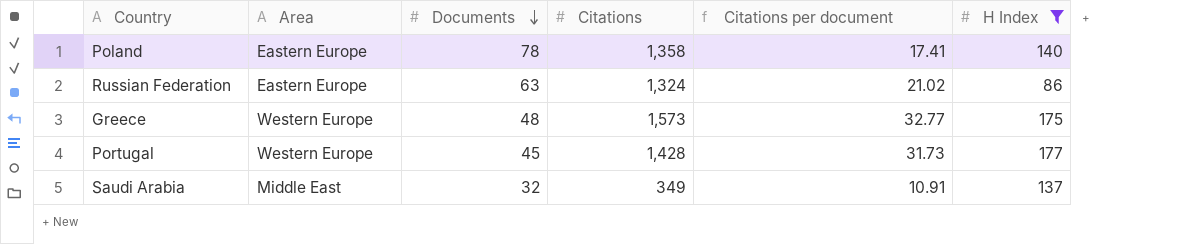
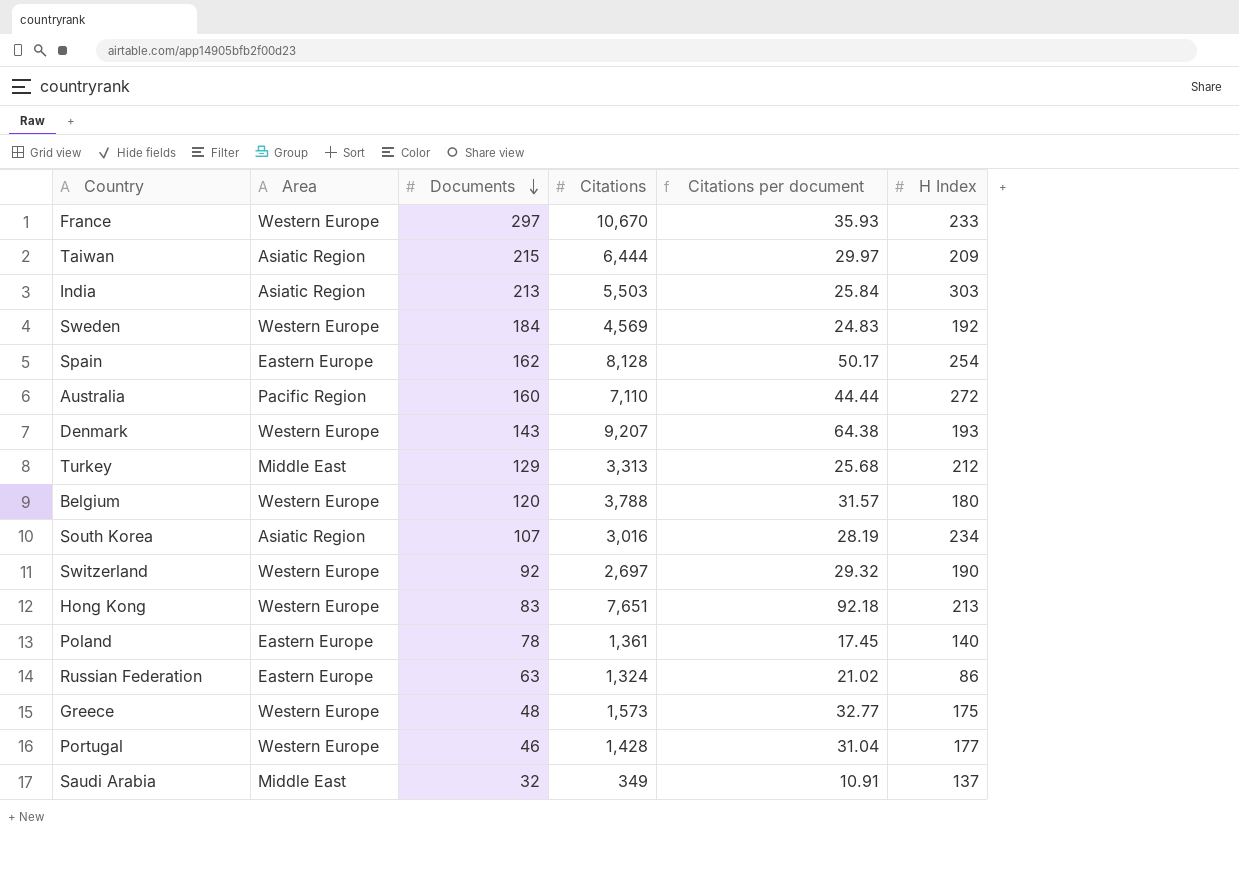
filter: H Index <= 177 -> none
Poland | Citations: 1,358 -> 1,361
Poland | Citations per document: 17.41 -> 17.45
Portugal | Documents: 45 -> 46
Portugal | Citations per document: 31.73 -> 31.04

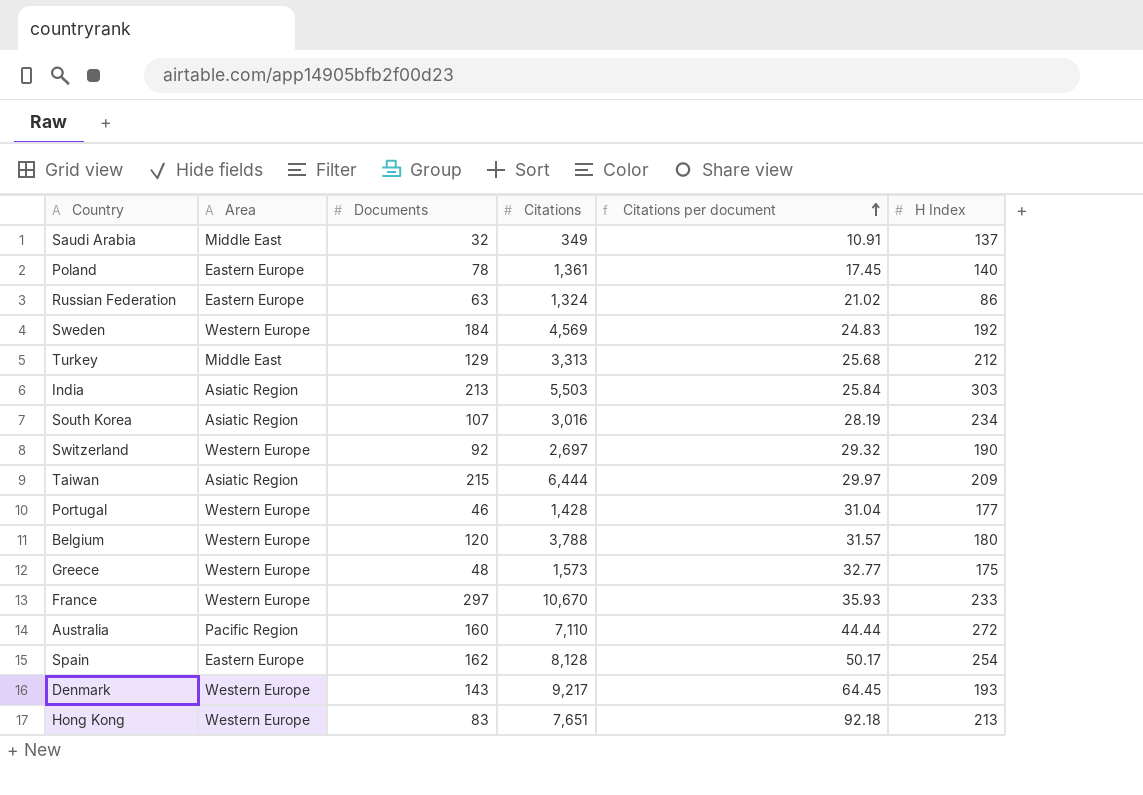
row order: Documents descending -> Citations per document ascending
Denmark | Citations: 9,207 -> 9,217
Denmark | Citations per document: 64.38 -> 64.45

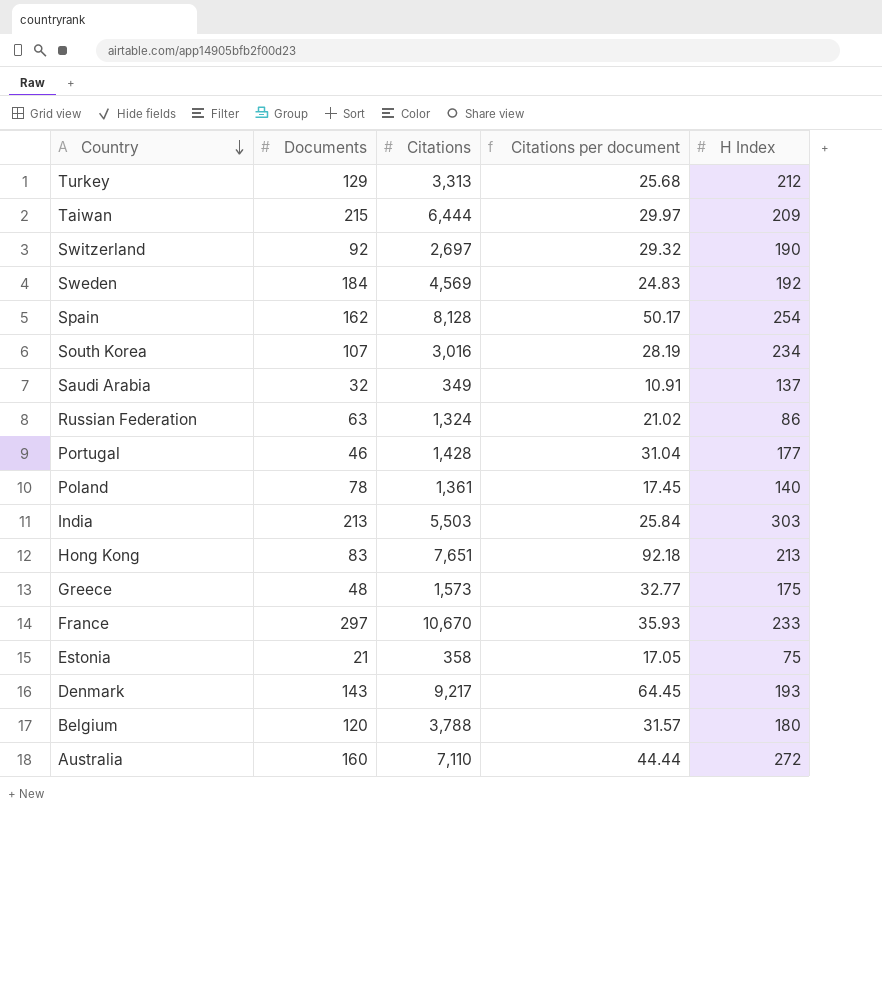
row order: Citations per document ascending -> Country descending
column Area | position: 2 -> none
row Estonia: none -> 21 | 358 | 17.05 | 75

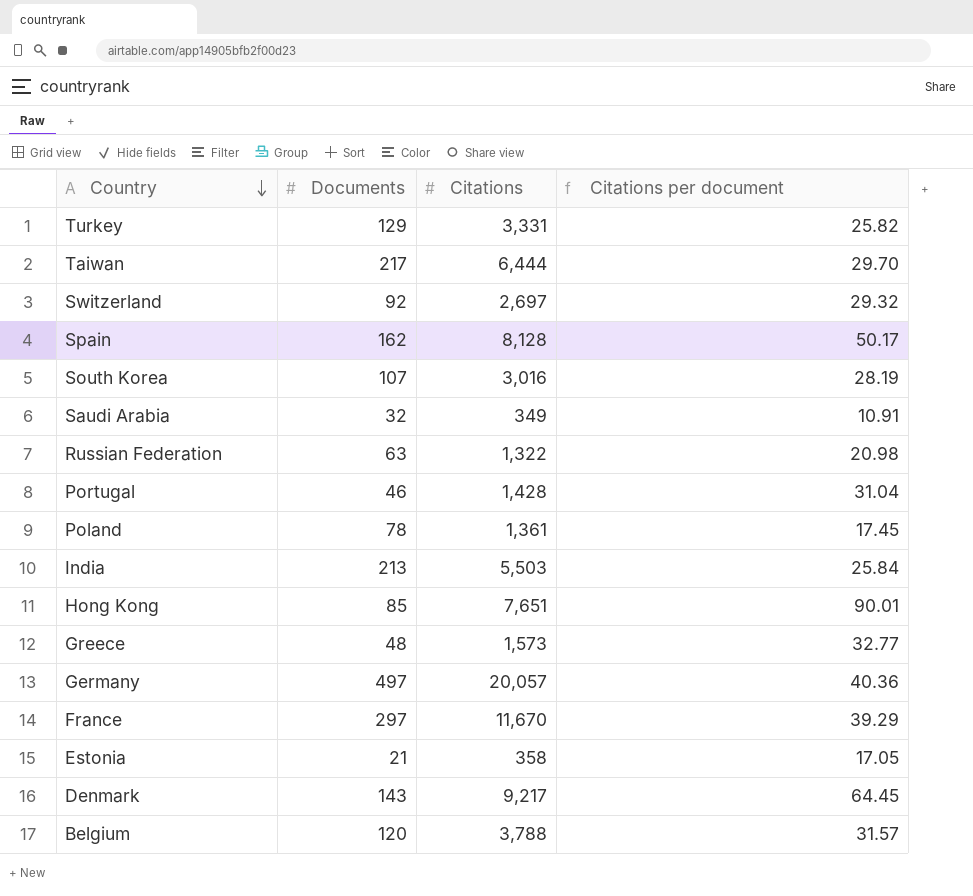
column H Index | position: 5 -> none
row Sweden: 184 | 4,569 | 24.83 | 192 -> none
row Australia: 160 | 7,110 | 44.44 | 272 -> none
Turkey | Citations: 3,313 -> 3,331
Turkey | Citations per document: 25.68 -> 25.82
Taiwan | Documents: 215 -> 217
Taiwan | Citations per document: 29.97 -> 29.70
Russian Federation | Citations: 1,324 -> 1,322
Russian Federation | Citations per document: 21.02 -> 20.98
Hong Kong | Documents: 83 -> 85
Hong Kong | Citations per document: 92.18 -> 90.01
row Germany: none -> 497 | 20,057 | 40.36
France | Citations: 10,670 -> 11,670
France | Citations per document: 35.93 -> 39.29

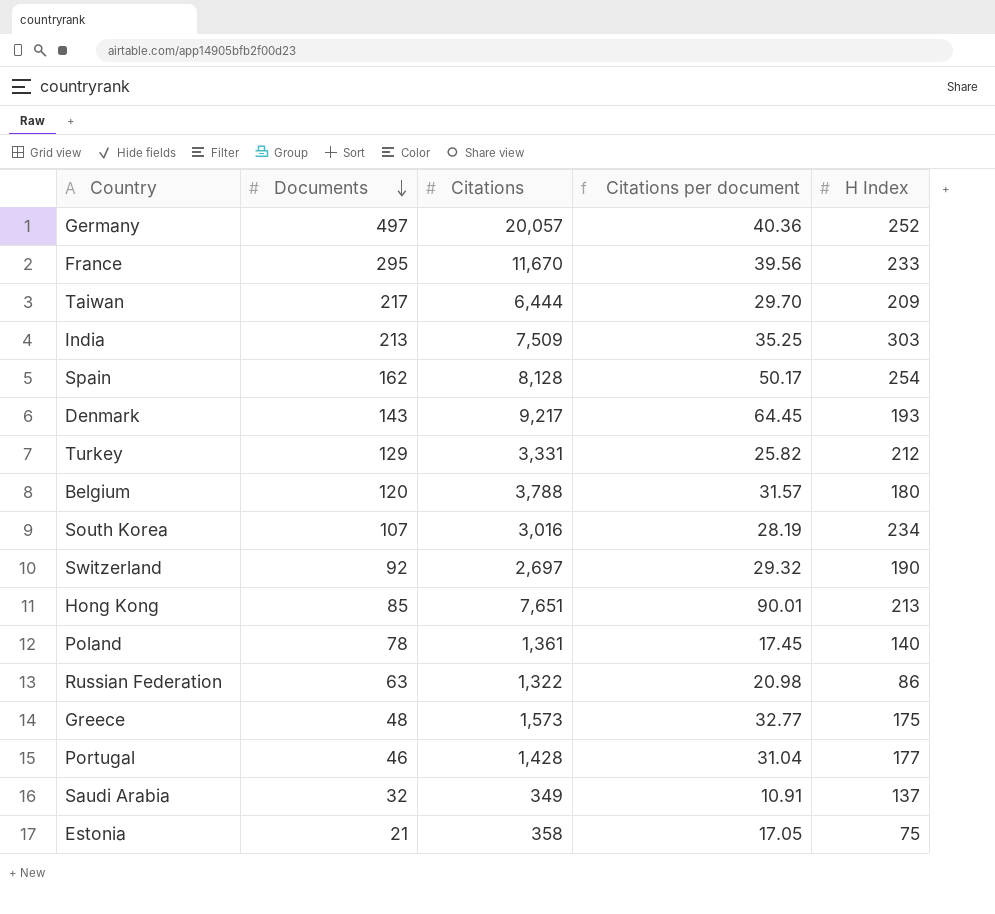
row order: Country descending -> Documents descending
column H Index | position: none -> 5
France | Documents: 297 -> 295
France | Citations per document: 39.29 -> 39.56
India | Citations: 5,503 -> 7,509
India | Citations per document: 25.84 -> 35.25

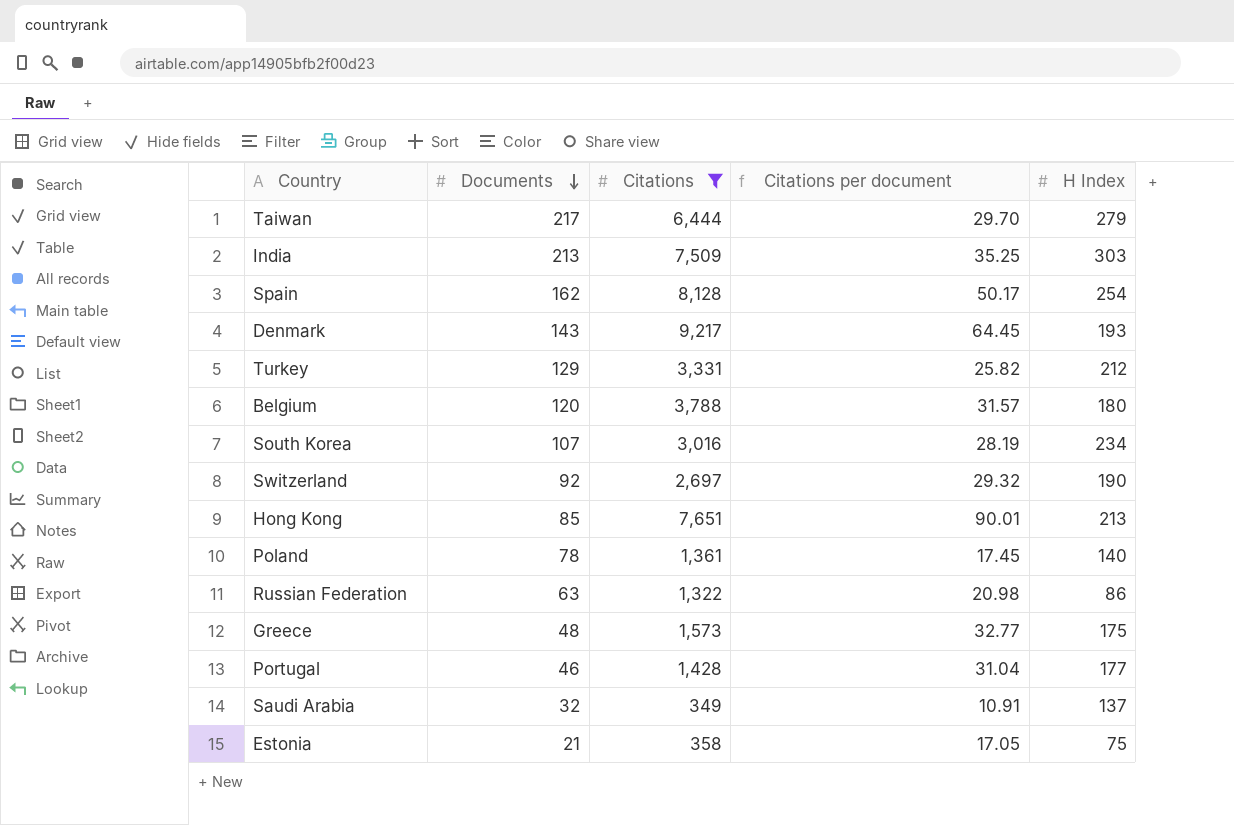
filter: none -> Citations <= 9,217
Taiwan | H Index: 209 -> 279

